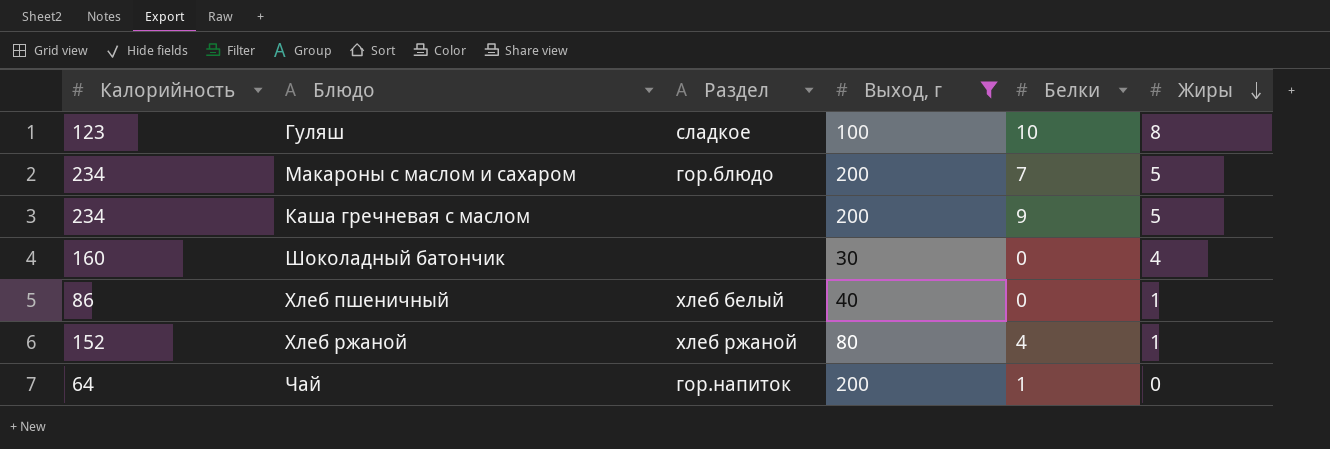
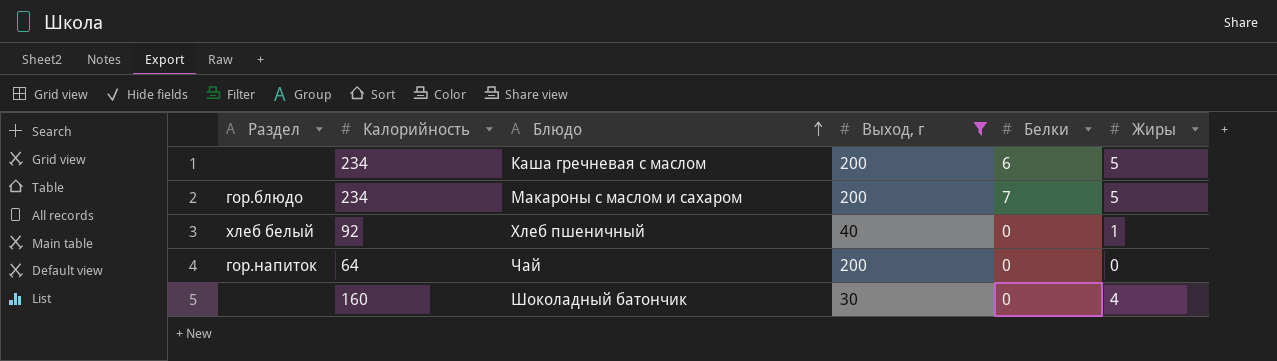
row order: Жиры descending -> Блюдо ascending
column Раздел | position: 3 -> 1
row Гуляш: 123 | сладкое | 100 | 10 | 8 -> none
row Хлеб ржаной: 152 | хлеб ржаной | 80 | 4 | 1 -> none
Каша гречневая с маслом | Белки: 9 -> 6
Хлеб пшеничный | Калорийность: 86 -> 92
Чай | Белки: 1 -> 0

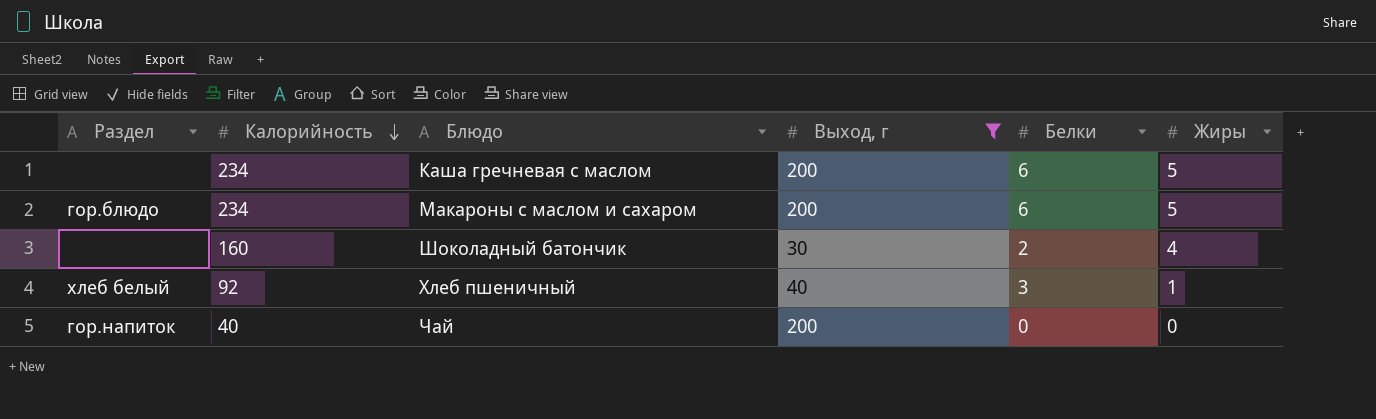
row order: Блюдо ascending -> Калорийность descending
Макароны с маслом и сахаром | Белки: 7 -> 6
Шоколадный батончик | Белки: 0 -> 2
Хлеб пшеничный | Белки: 0 -> 3
Чай | Калорийность: 64 -> 40

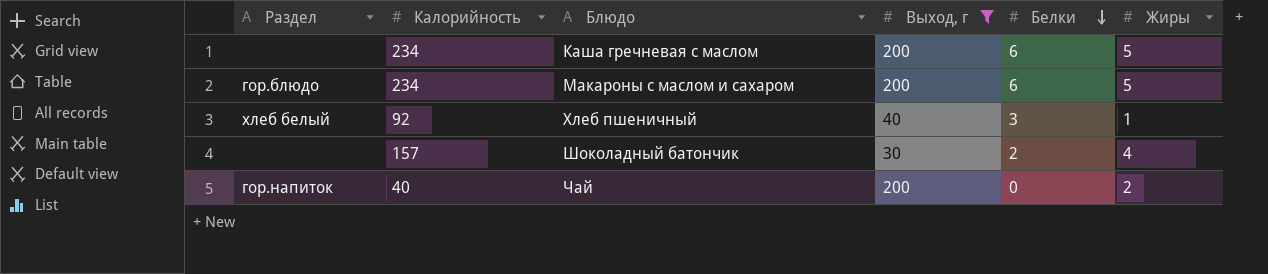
row order: Калорийность descending -> Белки descending
Шоколадный батончик | Калорийность: 160 -> 157
Чай | Жиры: 0 -> 2

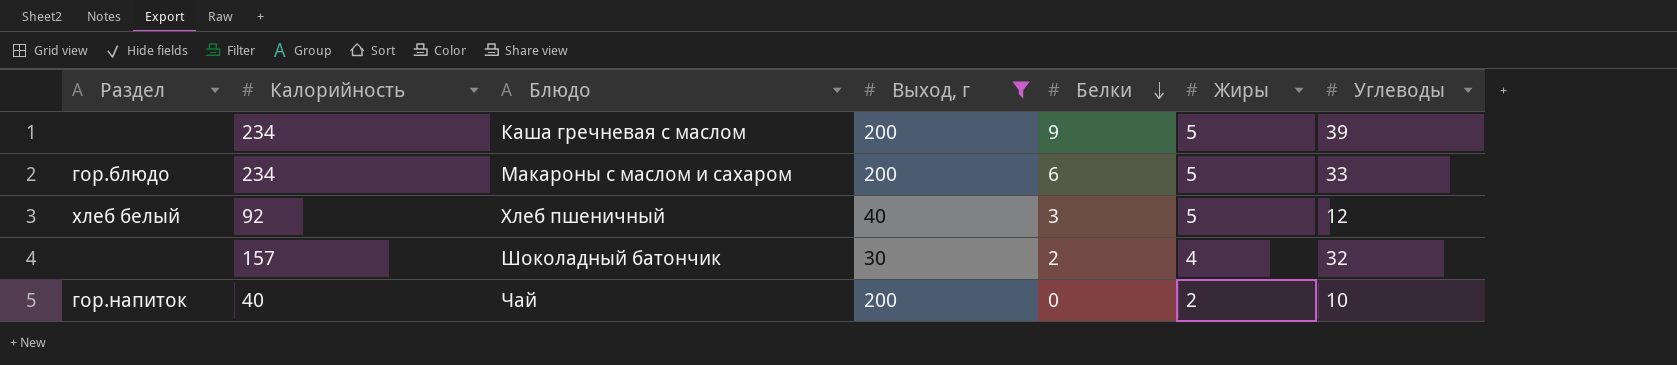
column Углеводы | position: none -> 7
Каша гречневая с маслом | Белки: 6 -> 9
Хлеб пшеничный | Жиры: 1 -> 5

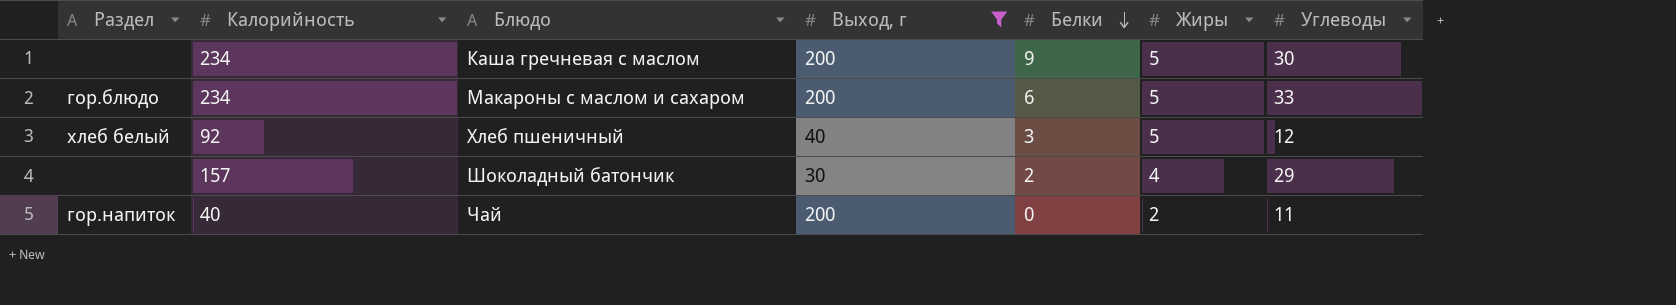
Каша гречневая с маслом | Углеводы: 39 -> 30
Шоколадный батончик | Углеводы: 32 -> 29
Чай | Углеводы: 10 -> 11

